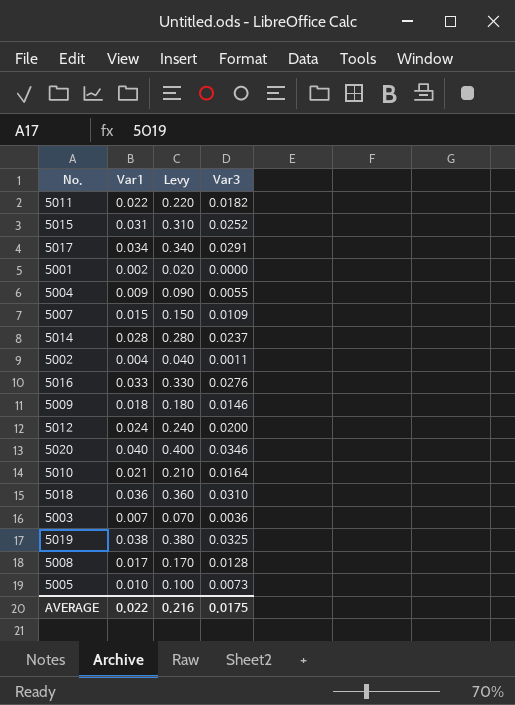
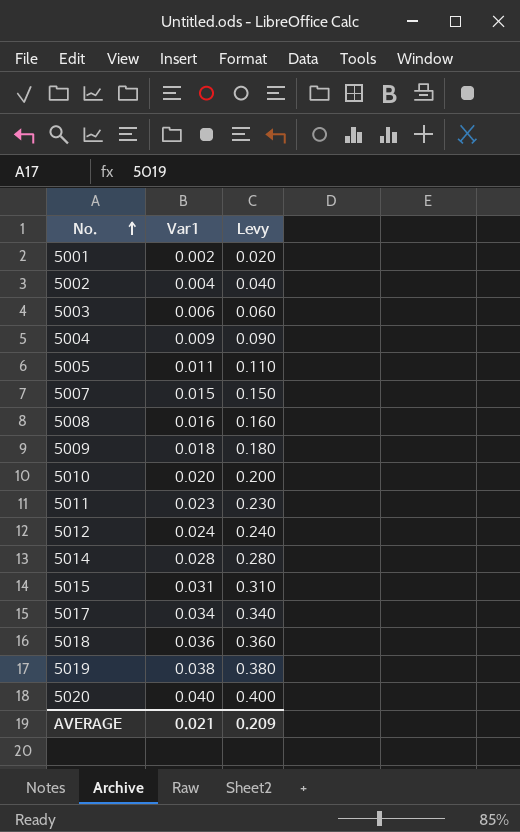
row order: none -> No. ascending
column Var3 | position: 4 -> none
row 5016: 0.033 | 0.330 | 0.0276 -> none
5003 | Var1: 0.007 -> 0.006
5003 | Levy: 0.070 -> 0.060
5005 | Var1: 0.010 -> 0.011
5005 | Levy: 0.100 -> 0.110
5008 | Var1: 0.017 -> 0.016
5008 | Levy: 0.170 -> 0.160
5010 | Var1: 0.021 -> 0.020
5010 | Levy: 0.210 -> 0.200
5011 | Var1: 0.022 -> 0.023
5011 | Levy: 0.220 -> 0.230
AVERAGE | Var1: 0.022 -> 0.021
AVERAGE | Levy: 0.216 -> 0.209

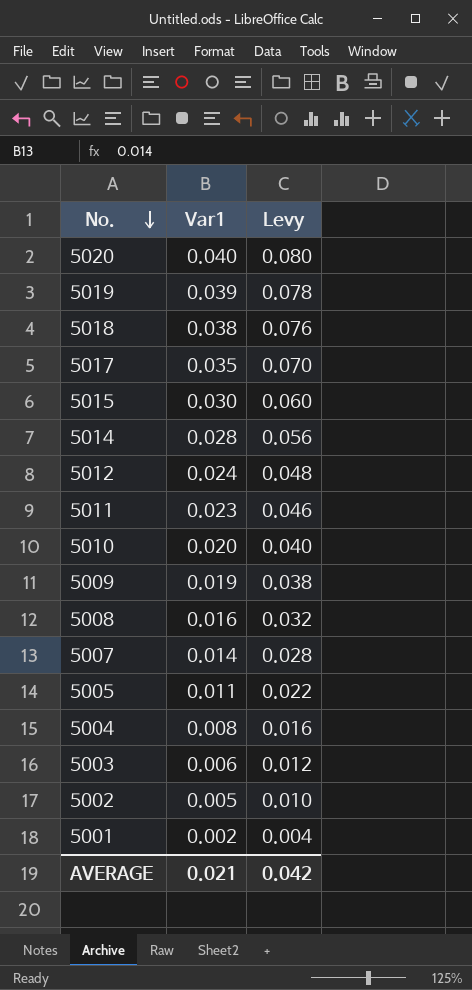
row order: No. ascending -> No. descending
column Levy | formula: [Var1] * 10 -> [Var1] * 2
5019 | Var1: 0.038 -> 0.039
5018 | Var1: 0.036 -> 0.038
5017 | Var1: 0.034 -> 0.035
5015 | Var1: 0.031 -> 0.030
5009 | Var1: 0.018 -> 0.019
5007 | Var1: 0.015 -> 0.014
5004 | Var1: 0.009 -> 0.008
5002 | Var1: 0.004 -> 0.005
AVERAGE | Levy: 0.209 -> 0.042

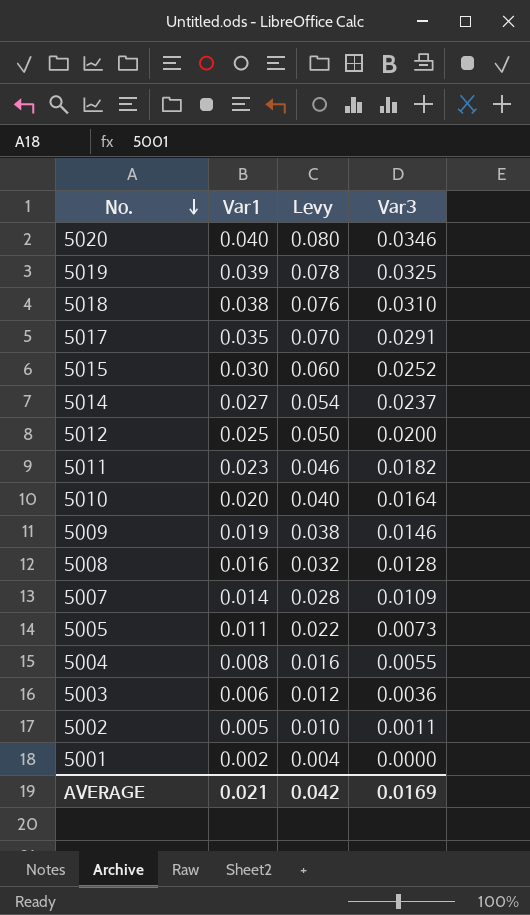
column Var3 | position: none -> 4
5014 | Var1: 0.028 -> 0.027
5014 | Levy: 0.056 -> 0.054
5012 | Var1: 0.024 -> 0.025
5012 | Levy: 0.048 -> 0.050

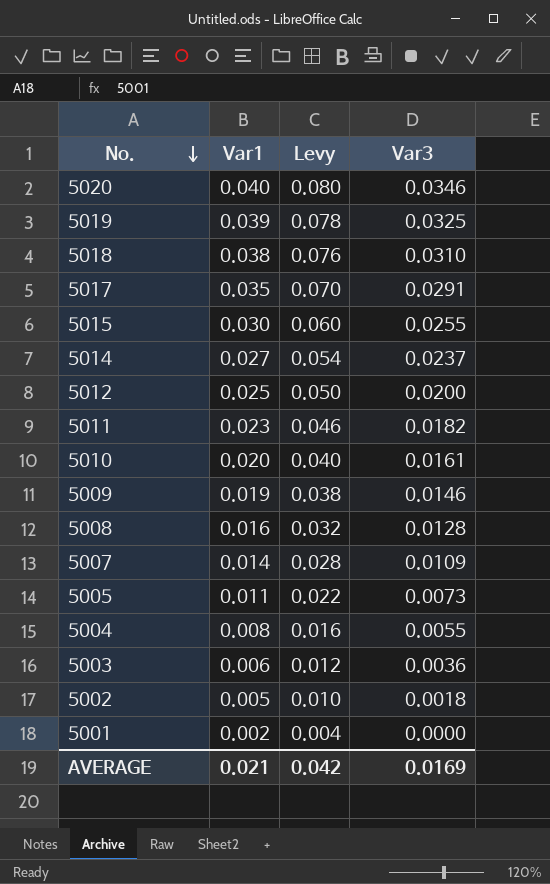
5015 | Var3: 0.0252 -> 0.0255
5010 | Var3: 0.0164 -> 0.0161
5002 | Var3: 0.0011 -> 0.0018

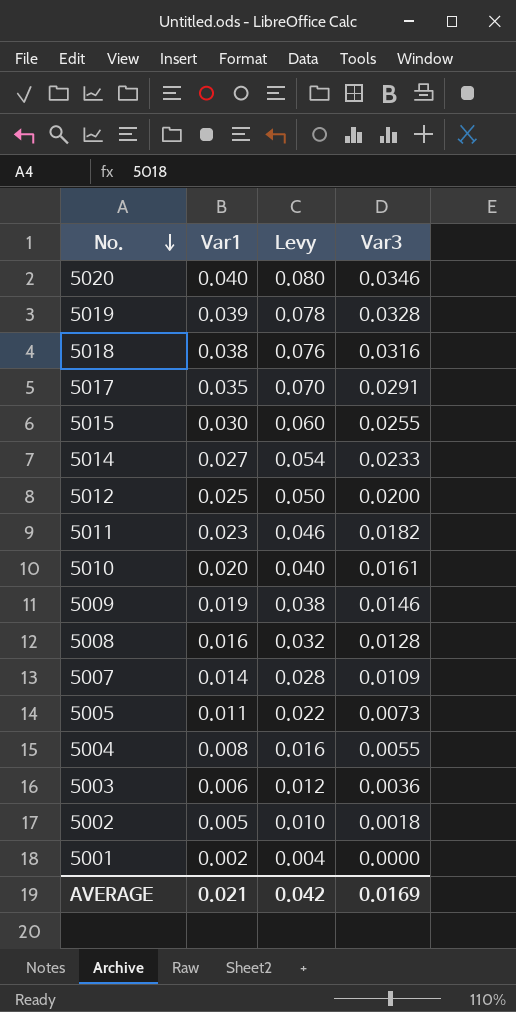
5019 | Var3: 0.0325 -> 0.0328
5018 | Var3: 0.0310 -> 0.0316
5014 | Var3: 0.0237 -> 0.0233

